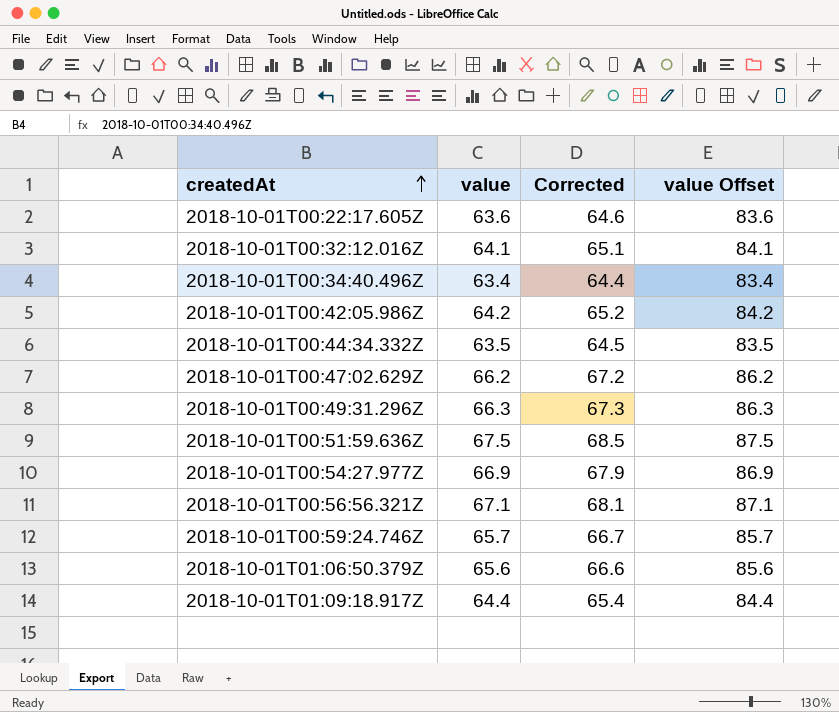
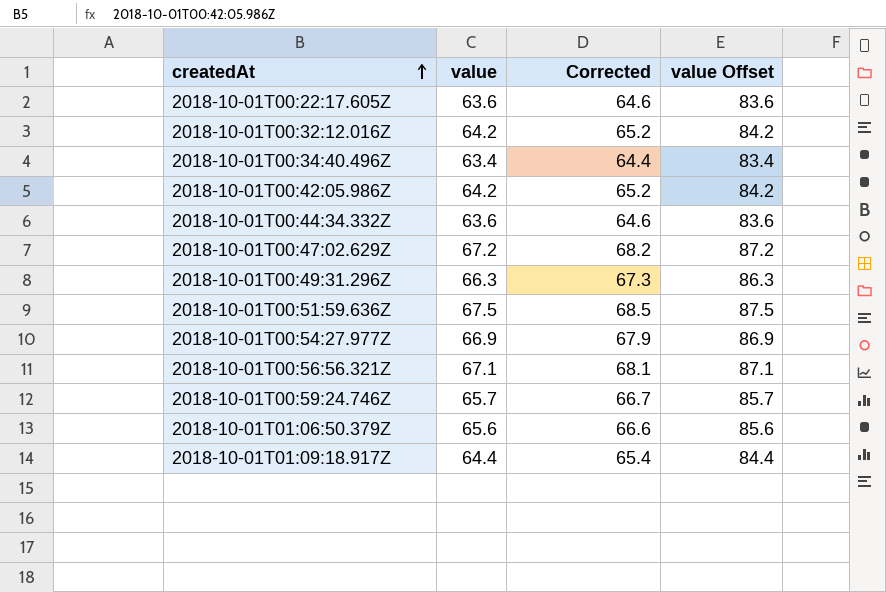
2018-10-01T00:32:12.016Z | value: 64.1 -> 64.2
2018-10-01T00:32:12.016Z | Corrected: 65.1 -> 65.2
2018-10-01T00:32:12.016Z | value Offset: 84.1 -> 84.2
2018-10-01T00:44:34.332Z | value: 63.5 -> 63.6
2018-10-01T00:44:34.332Z | Corrected: 64.5 -> 64.6
2018-10-01T00:44:34.332Z | value Offset: 83.5 -> 83.6
2018-10-01T00:47:02.629Z | value: 66.2 -> 67.2
2018-10-01T00:47:02.629Z | Corrected: 67.2 -> 68.2
2018-10-01T00:47:02.629Z | value Offset: 86.2 -> 87.2

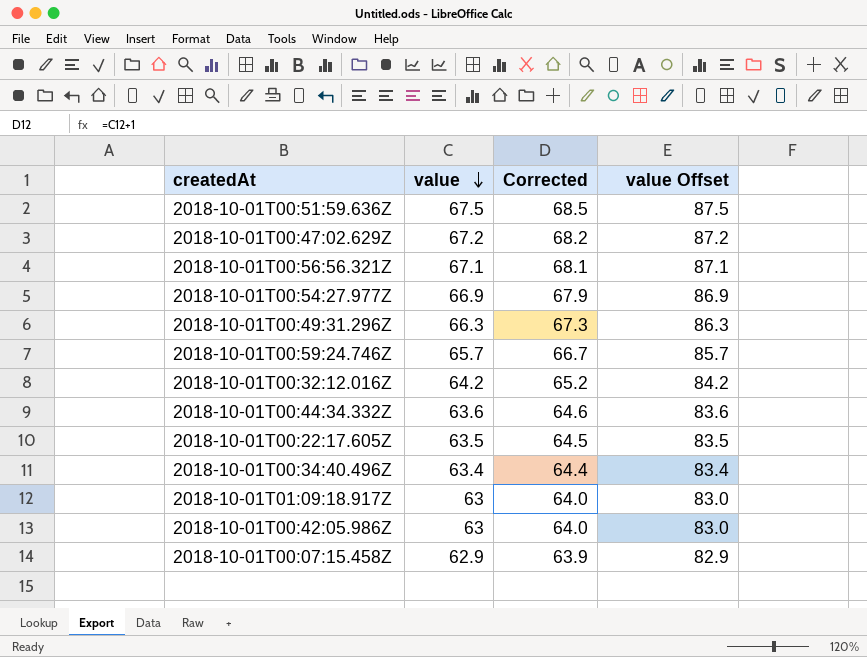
row order: createdAt ascending -> value descending
row 2018-10-01T01:06:50.379Z: 65.6 | 66.6 | 85.6 -> none
2018-10-01T00:22:17.605Z | value: 63.6 -> 63.5
2018-10-01T00:22:17.605Z | Corrected: 64.6 -> 64.5
2018-10-01T00:22:17.605Z | value Offset: 83.6 -> 83.5
2018-10-01T01:09:18.917Z | value: 64.4 -> 63
2018-10-01T01:09:18.917Z | Corrected: 65.4 -> 64.0
2018-10-01T01:09:18.917Z | value Offset: 84.4 -> 83.0
2018-10-01T00:42:05.986Z | value: 64.2 -> 63
2018-10-01T00:42:05.986Z | Corrected: 65.2 -> 64.0
2018-10-01T00:42:05.986Z | value Offset: 84.2 -> 83.0
row 2018-10-01T00:07:15.458Z: none -> 62.9 | 63.9 | 82.9

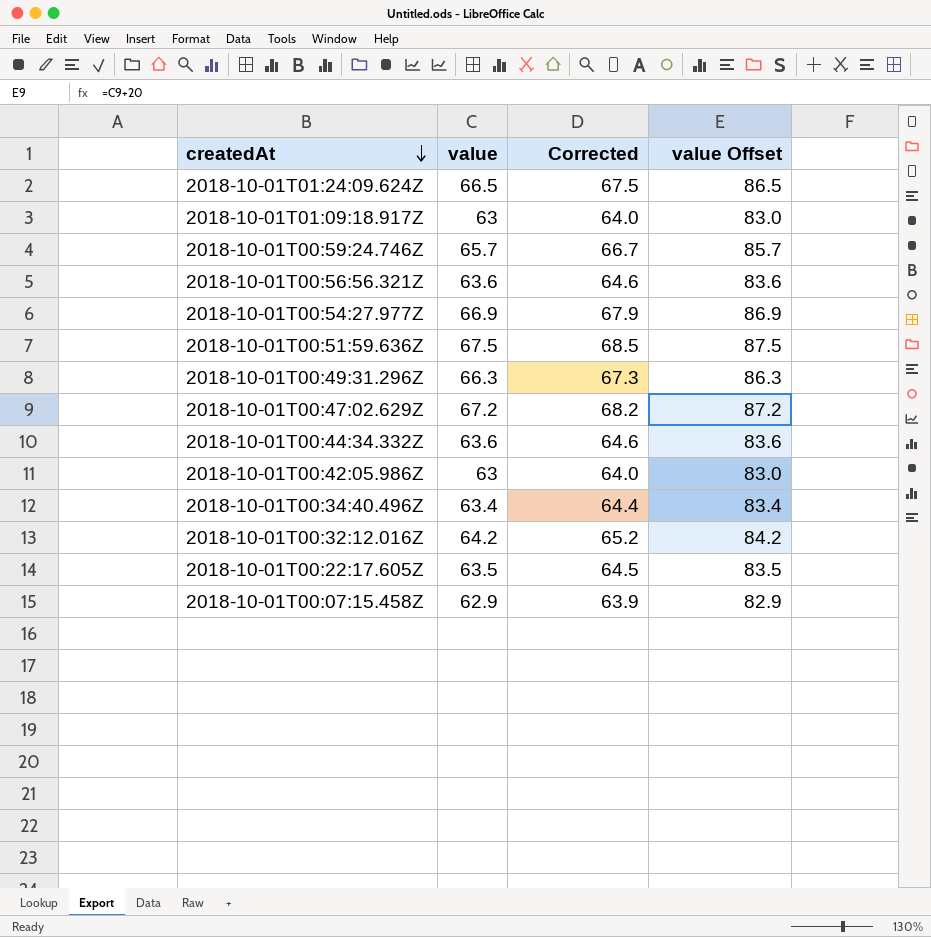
row order: value descending -> createdAt descending
row 2018-10-01T01:24:09.624Z: none -> 66.5 | 67.5 | 86.5
2018-10-01T00:56:56.321Z | value: 67.1 -> 63.6
2018-10-01T00:56:56.321Z | Corrected: 68.1 -> 64.6
2018-10-01T00:56:56.321Z | value Offset: 87.1 -> 83.6

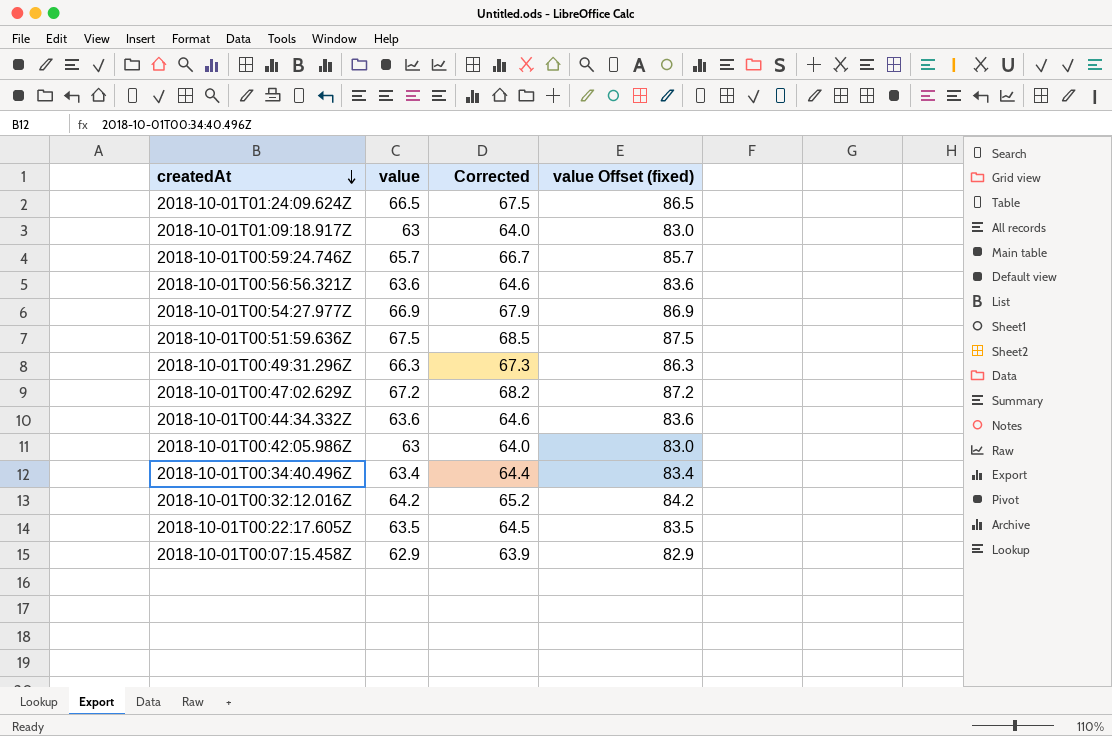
column name: value Offset -> value Offset (fixed)

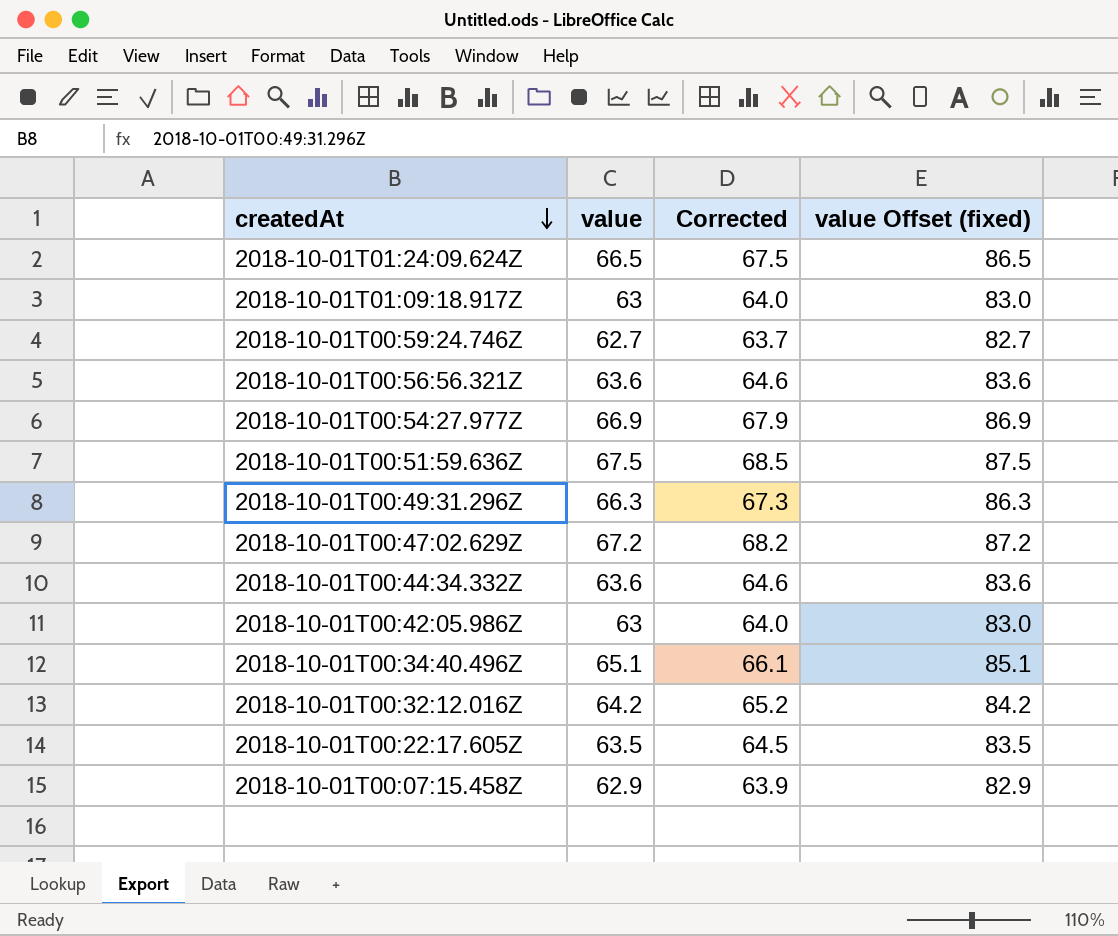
2018-10-01T00:59:24.746Z | value: 65.7 -> 62.7
2018-10-01T00:59:24.746Z | Corrected: 66.7 -> 63.7
2018-10-01T00:59:24.746Z | value Offset (fixed): 85.7 -> 82.7
2018-10-01T00:34:40.496Z | value: 63.4 -> 65.1
2018-10-01T00:34:40.496Z | Corrected: 64.4 -> 66.1
2018-10-01T00:34:40.496Z | value Offset (fixed): 83.4 -> 85.1

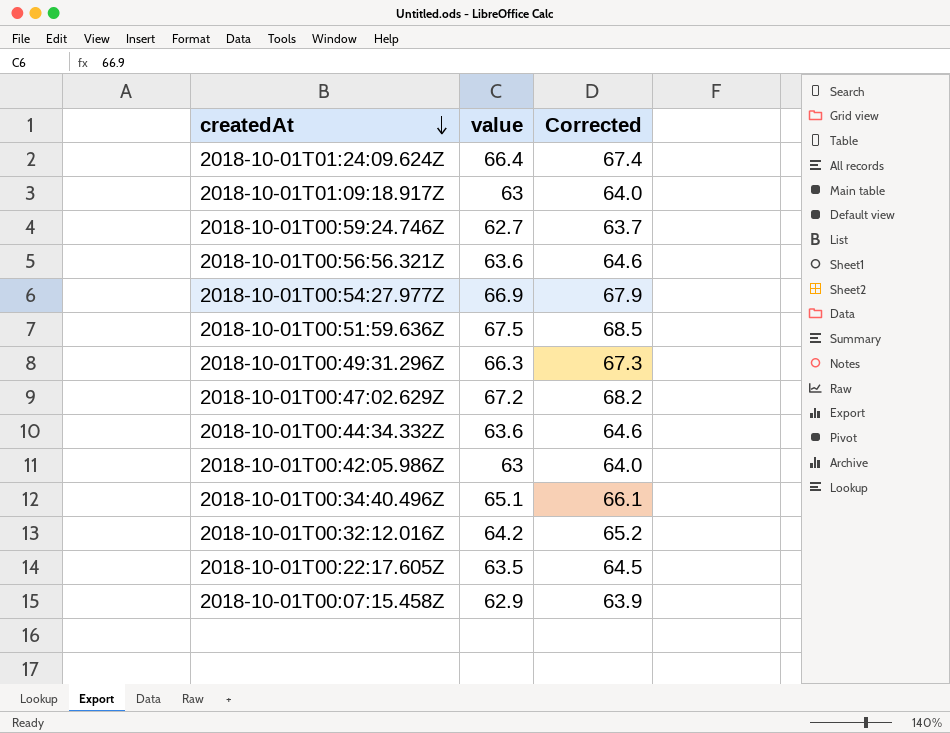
column value Offset (fixed) | formula: [value] + 20 -> none
2018-10-01T01:24:09.624Z | value: 66.5 -> 66.4
2018-10-01T01:24:09.624Z | Corrected: 67.5 -> 67.4

